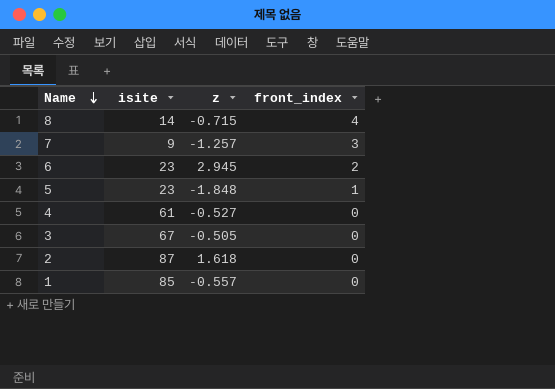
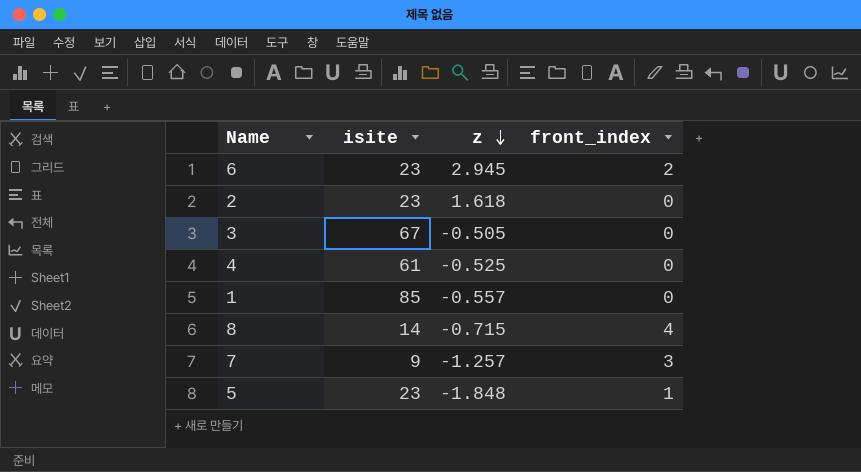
row order: Name descending -> z descending
2 | isite: 87 -> 23
4 | z: -0.527 -> -0.525

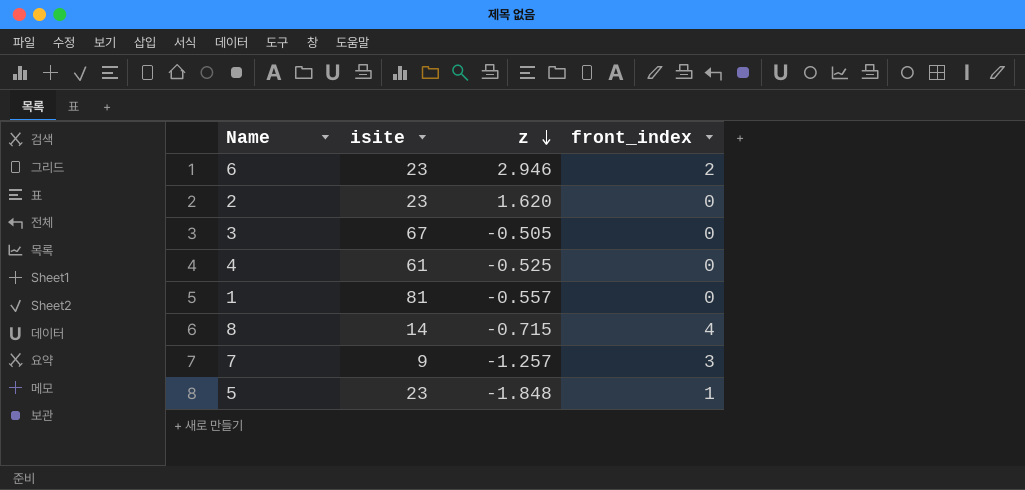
6 | z: 2.945 -> 2.946
2 | z: 1.618 -> 1.620
1 | isite: 85 -> 81

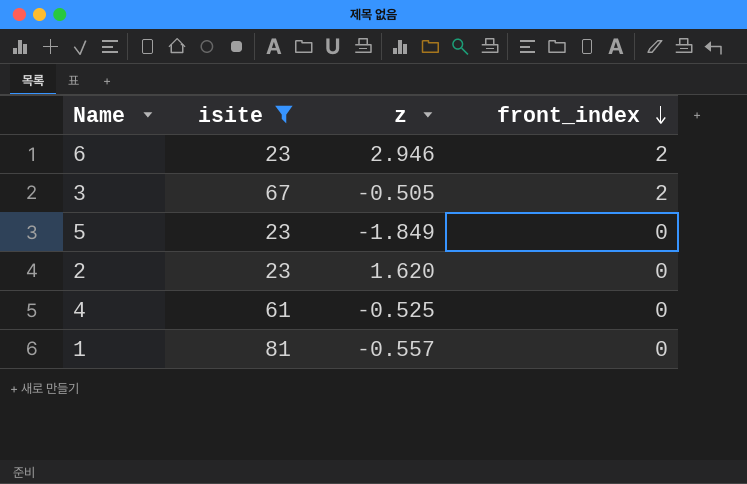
filter: none -> isite >= 23
row order: z descending -> front_index descending
3 | front_index: 0 -> 2
5 | z: -1.848 -> -1.849
5 | front_index: 1 -> 0

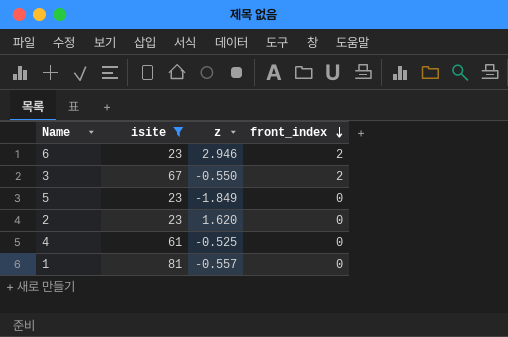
3 | z: -0.505 -> -0.550

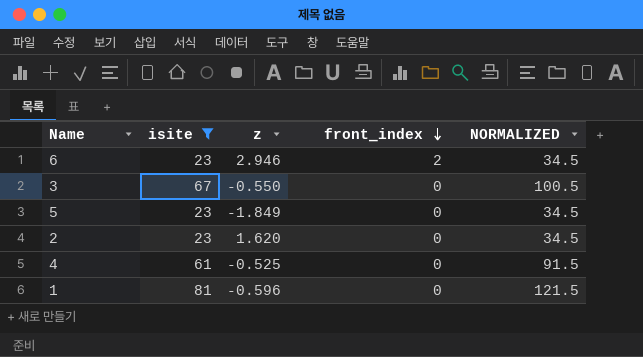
column NORMALIZED | formula: none -> [isite] * 1.5
3 | front_index: 2 -> 0
1 | z: -0.557 -> -0.596

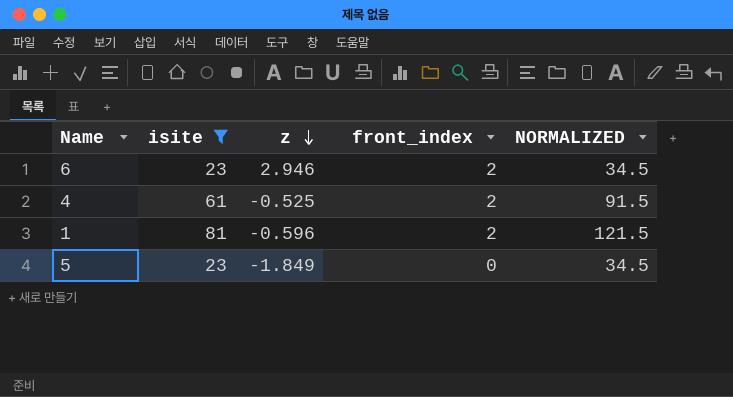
row order: front_index descending -> z descending
row 3: 67 | -0.550 | 0 | 100.5 -> none
row 2: 23 | 1.620 | 0 | 34.5 -> none
4 | front_index: 0 -> 2
1 | front_index: 0 -> 2

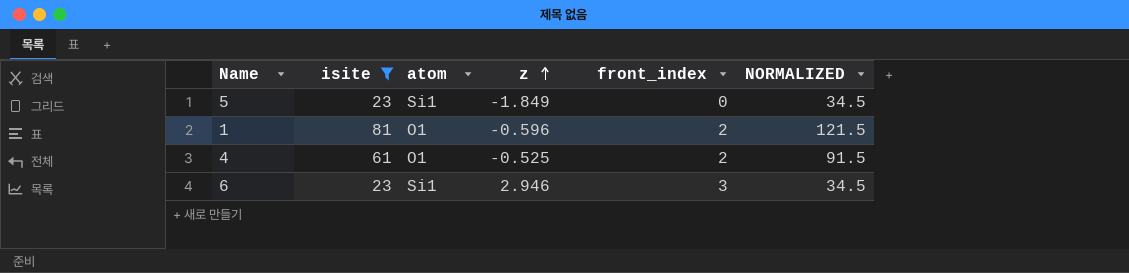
row order: z descending -> z ascending
column atom | position: none -> 3
6 | front_index: 2 -> 3

